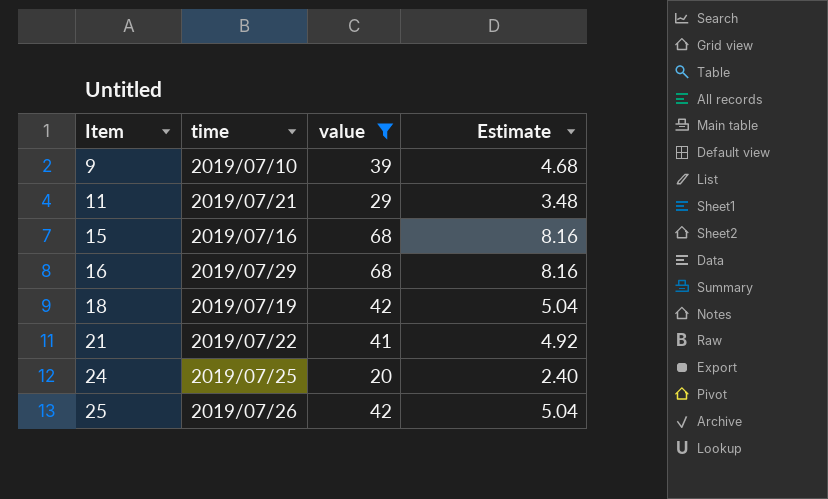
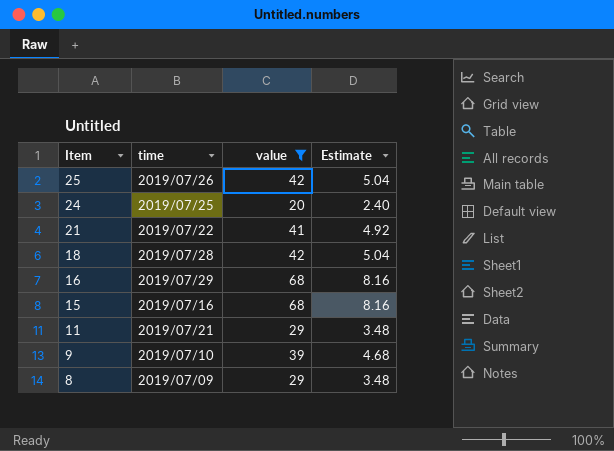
row order: Item ascending -> Item descending
18 | time: 2019/07/19 -> 2019/07/28
row 8: none -> 2019/07/09 | 29 | 3.48

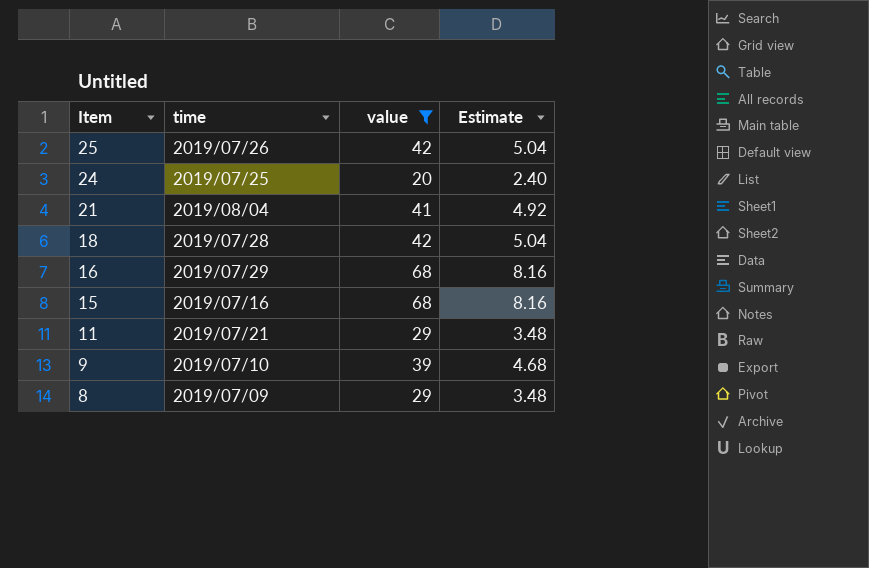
21 | time: 2019/07/22 -> 2019/08/04

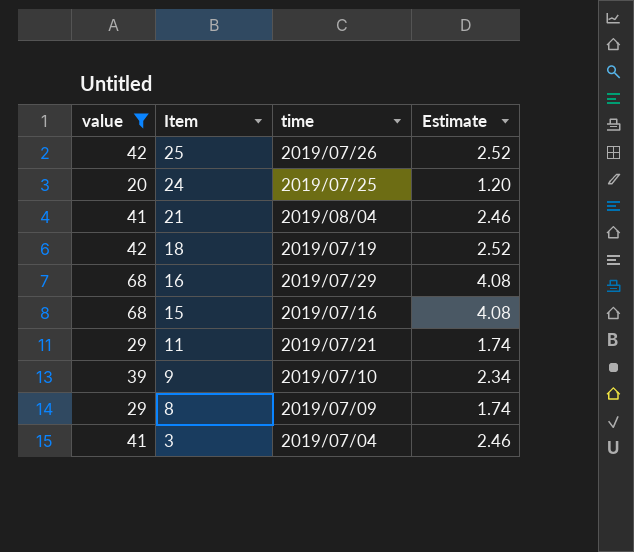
column value | position: 3 -> 1
column Estimate | formula: [value] * 0.12 -> [value] * 0.06
18 | time: 2019/07/28 -> 2019/07/19
row 3: none -> 41 | 2019/07/04 | 2.46

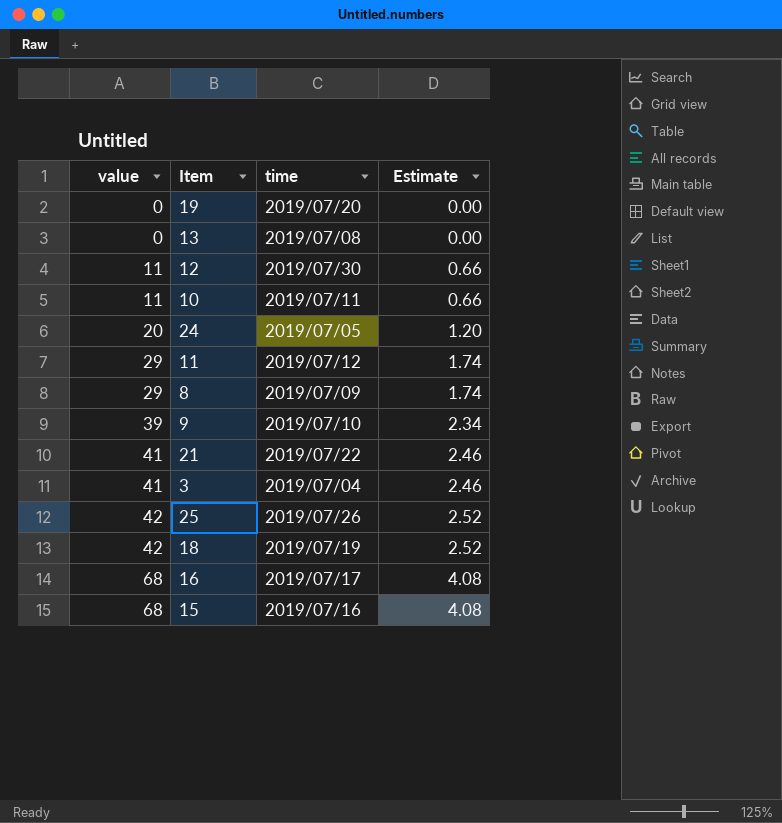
filter: value >= 20 -> none
row order: Item descending -> value ascending
24 | time: 2019/07/25 -> 2019/07/05
11 | time: 2019/07/21 -> 2019/07/12
21 | time: 2019/08/04 -> 2019/07/22
16 | time: 2019/07/29 -> 2019/07/17

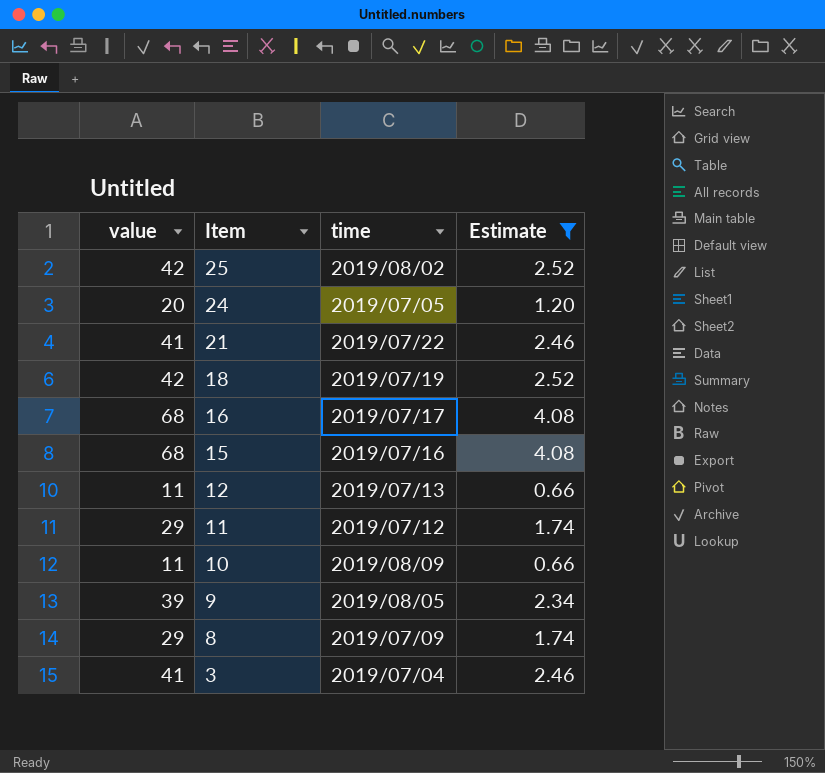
filter: none -> Estimate != 0.00
row order: value ascending -> Item descending
25 | time: 2019/07/26 -> 2019/08/02
12 | time: 2019/07/30 -> 2019/07/13
10 | time: 2019/07/11 -> 2019/08/09
9 | time: 2019/07/10 -> 2019/08/05

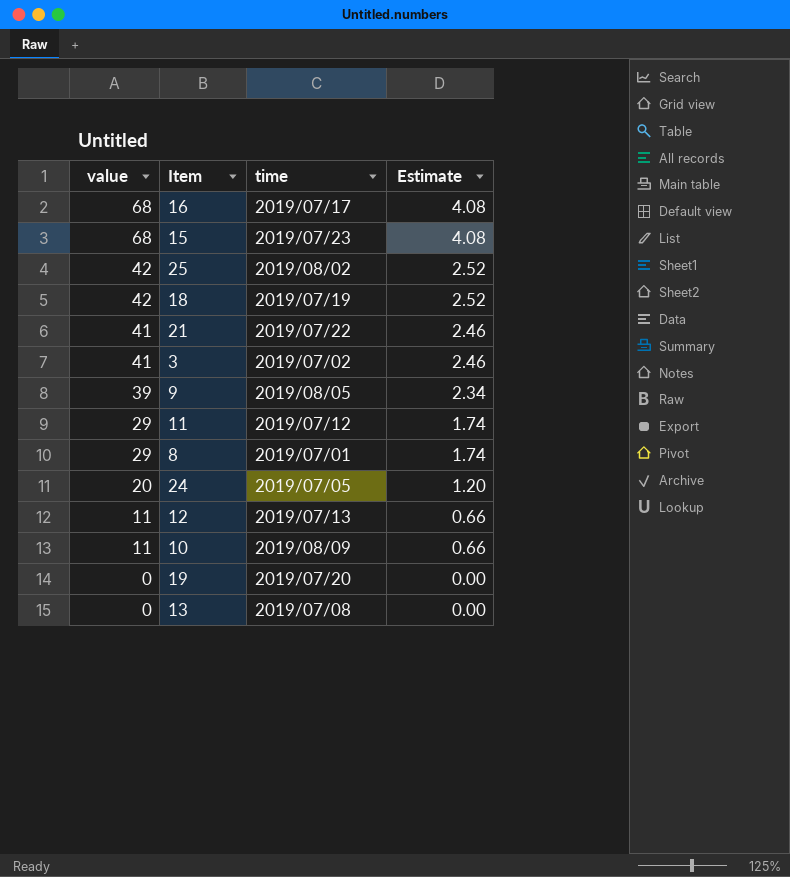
filter: Estimate != 0.00 -> none
row order: Item descending -> value descending
15 | time: 2019/07/16 -> 2019/07/23
3 | time: 2019/07/04 -> 2019/07/02
8 | time: 2019/07/09 -> 2019/07/01

